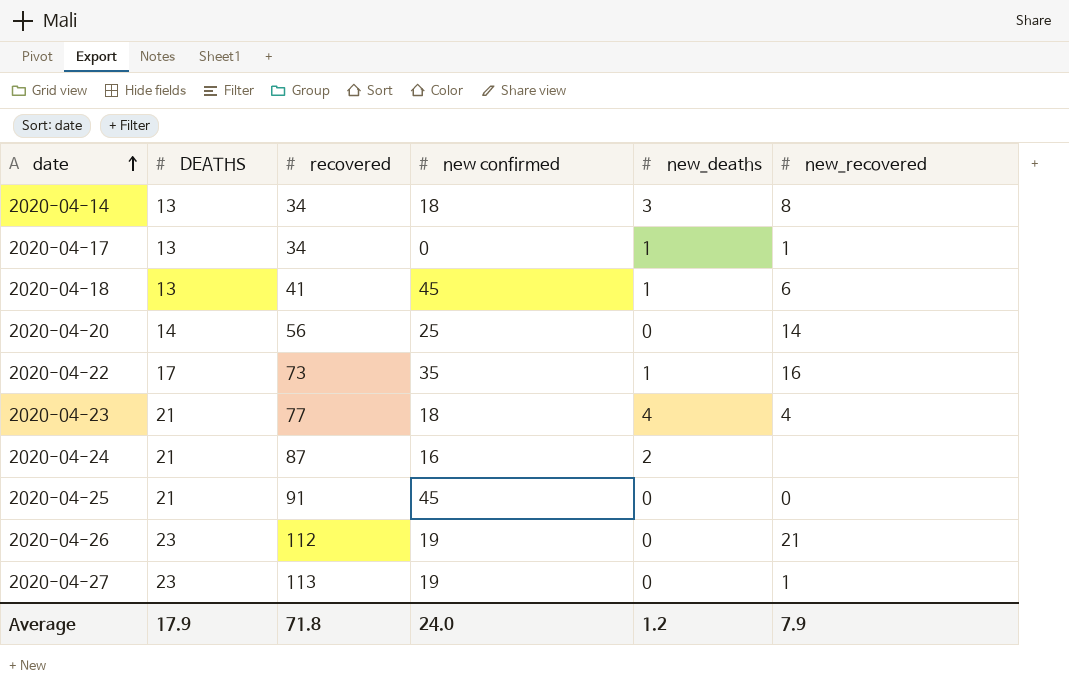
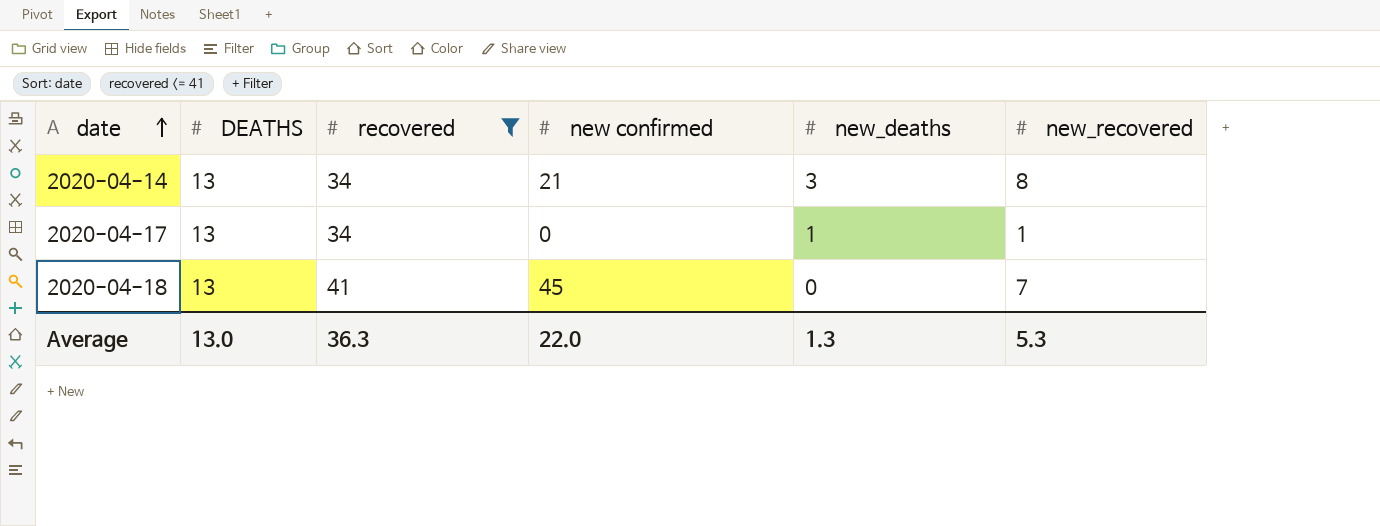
filter: none -> recovered <= 41
2020-04-14 | new confirmed: 18 -> 21
2020-04-18 | new_deaths: 1 -> 0
2020-04-18 | new_recovered: 6 -> 7
Average | DEATHS: 17.9 -> 13.0
Average | recovered: 71.8 -> 36.3
Average | new confirmed: 24.0 -> 22.0
Average | new_deaths: 1.2 -> 1.3
Average | new_recovered: 7.9 -> 5.3

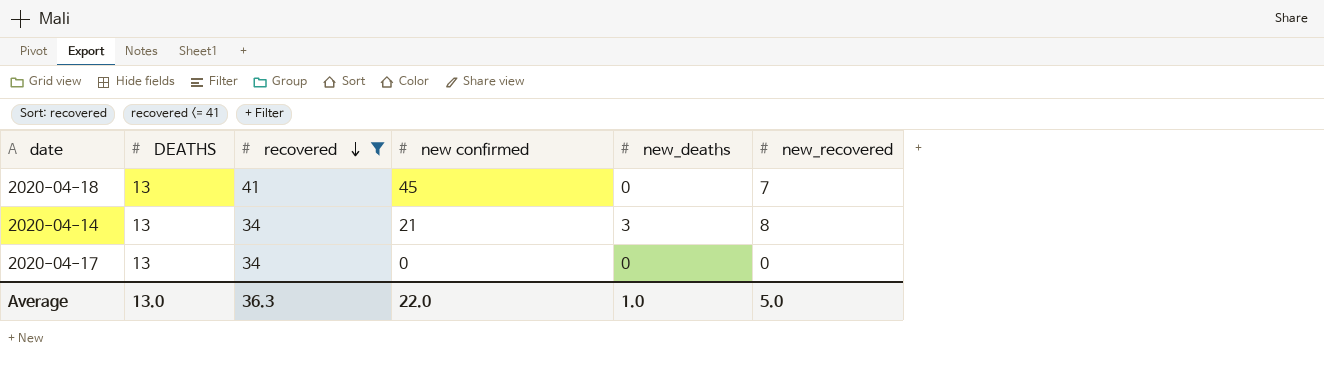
row order: date ascending -> recovered descending
2020-04-17 | new_deaths: 1 -> 0
2020-04-17 | new_recovered: 1 -> 0
Average | new_deaths: 1.3 -> 1.0
Average | new_recovered: 5.3 -> 5.0

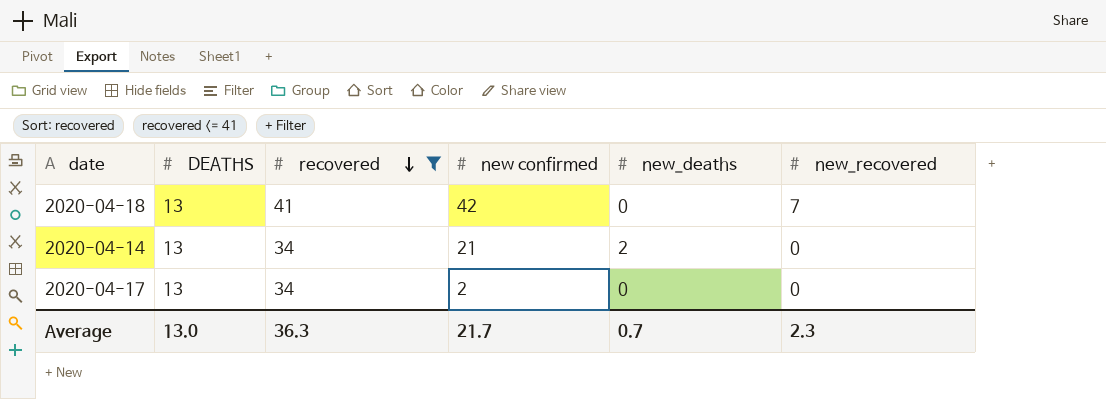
2020-04-18 | new confirmed: 45 -> 42
2020-04-14 | new_deaths: 3 -> 2
2020-04-14 | new_recovered: 8 -> 0
2020-04-17 | new confirmed: 0 -> 2
Average | new confirmed: 22.0 -> 21.7
Average | new_deaths: 1.0 -> 0.7
Average | new_recovered: 5.0 -> 2.3

